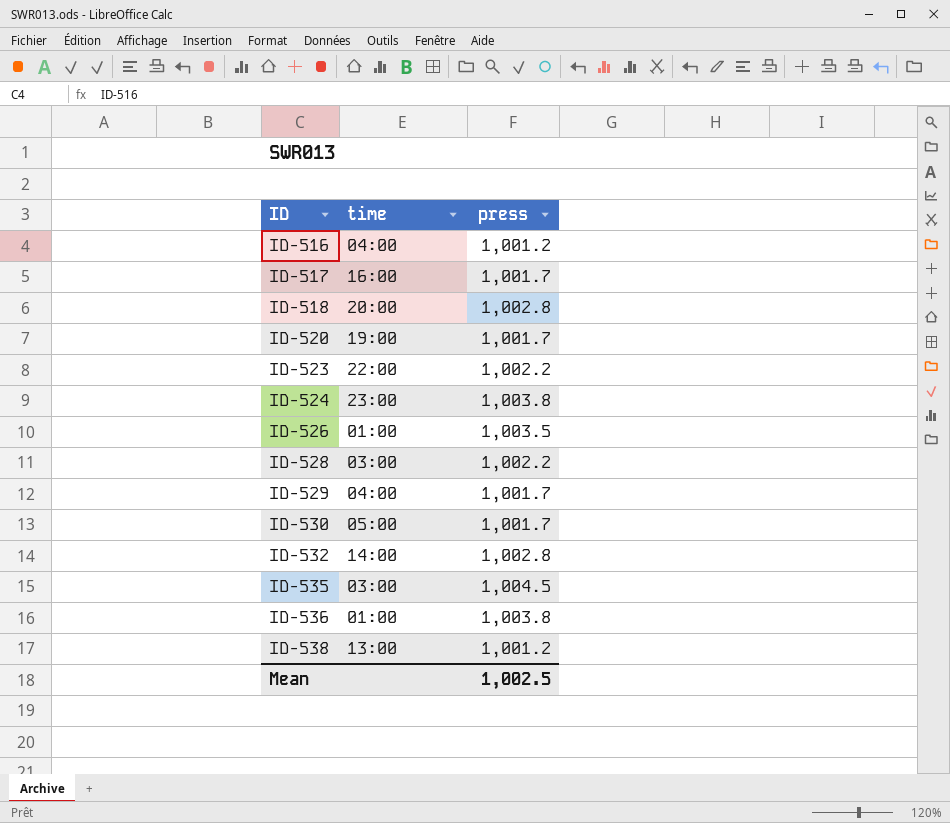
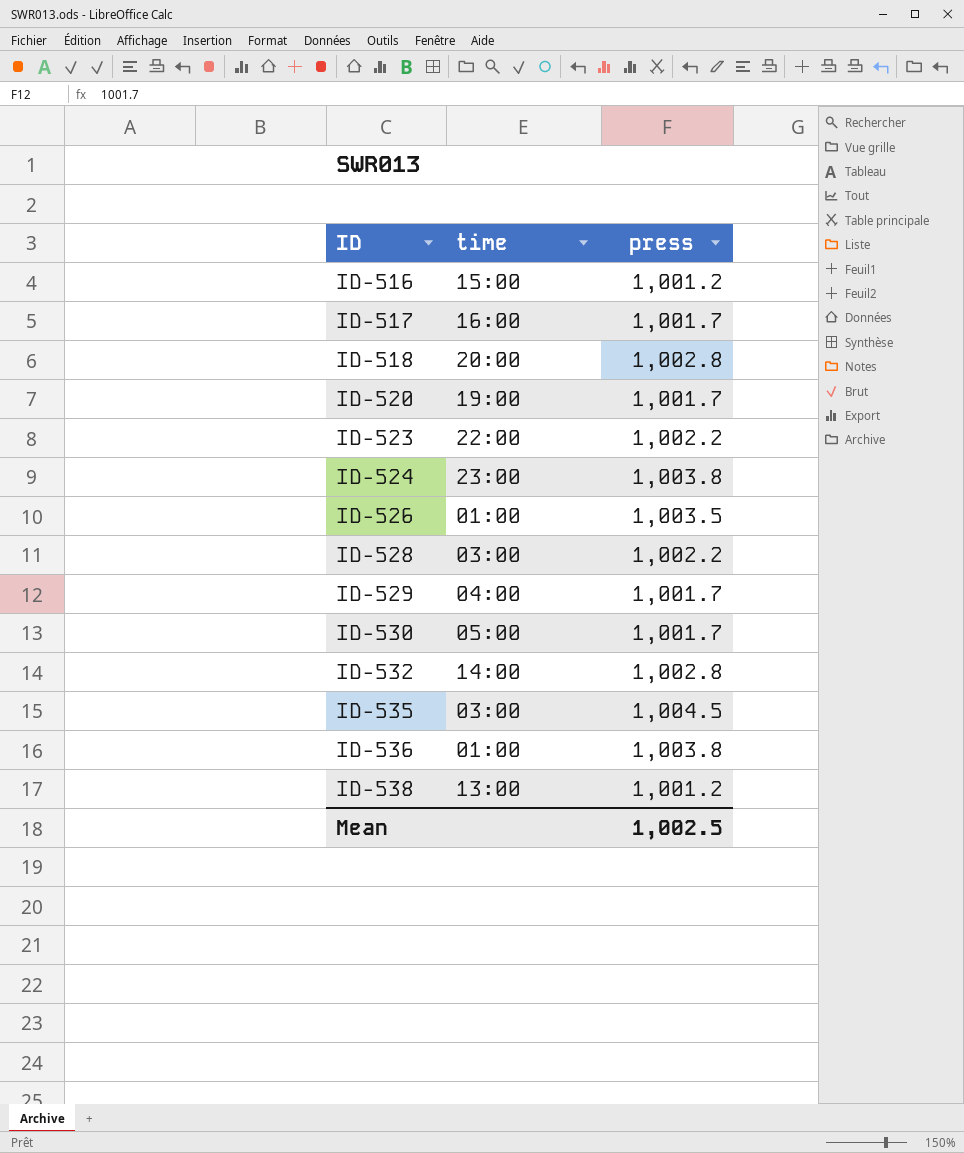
ID-516 | time: 04:00 -> 15:00

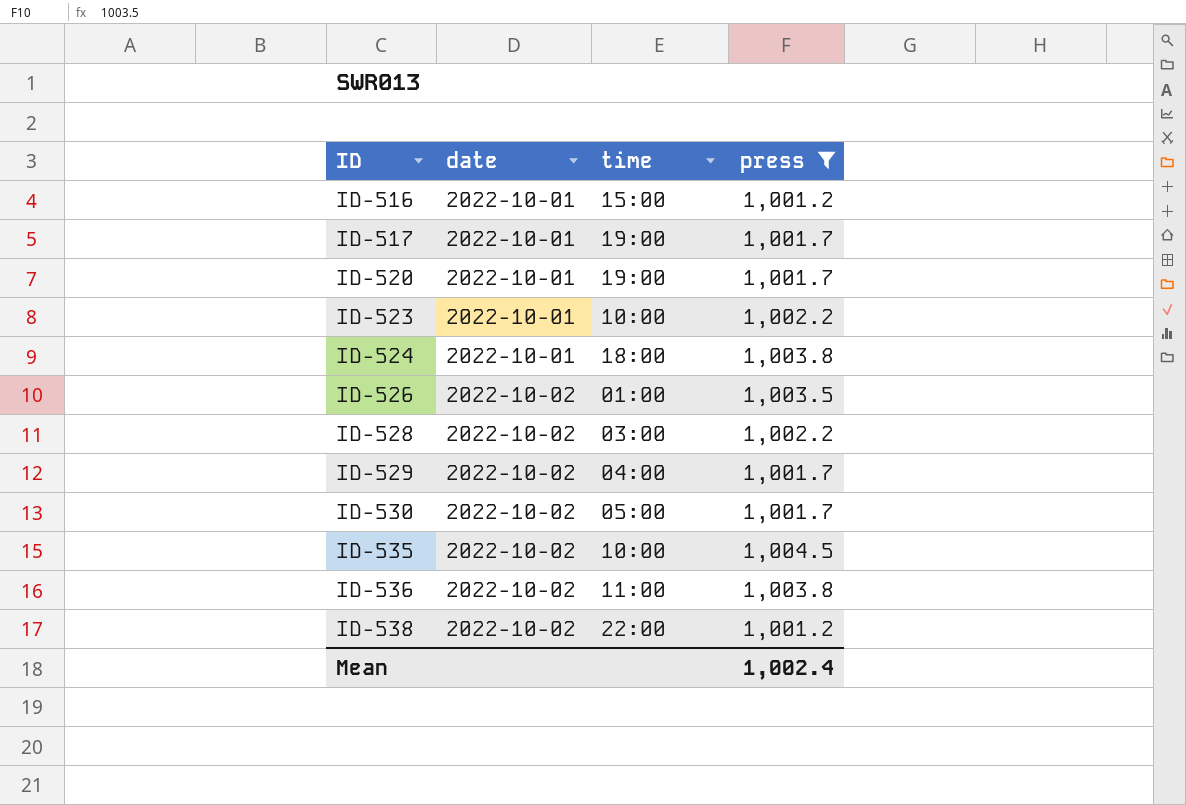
filter: none -> press != 1,002.8
column date | position: none -> 2
ID-517 | time: 16:00 -> 19:00
ID-523 | time: 22:00 -> 10:00
ID-524 | time: 23:00 -> 18:00
ID-535 | time: 03:00 -> 10:00
ID-536 | time: 01:00 -> 11:00
ID-538 | time: 13:00 -> 22:00
Mean | press: 1,002.5 -> 1,002.4

